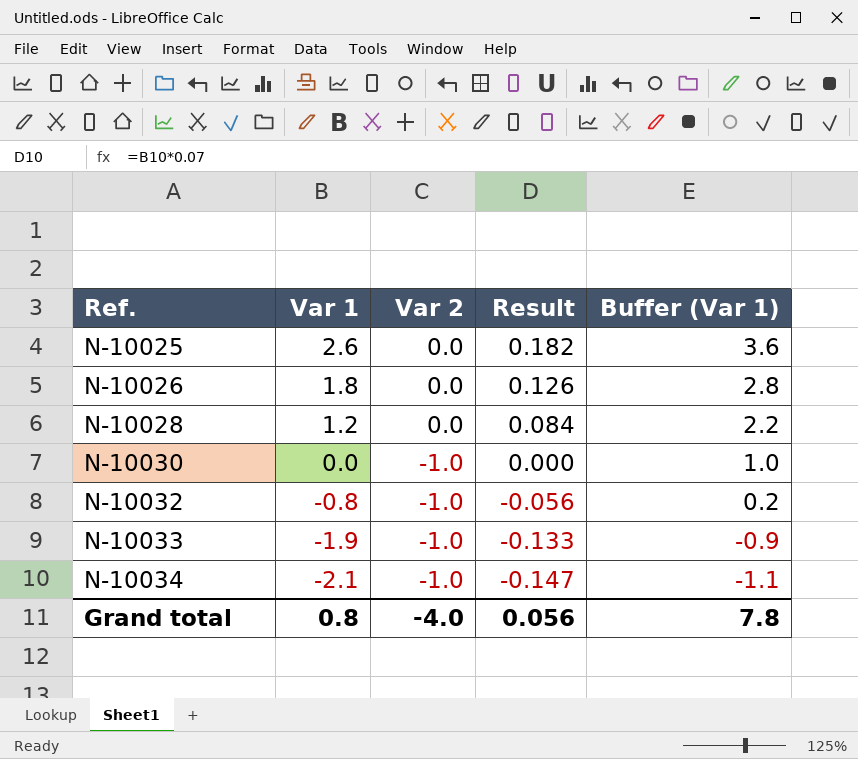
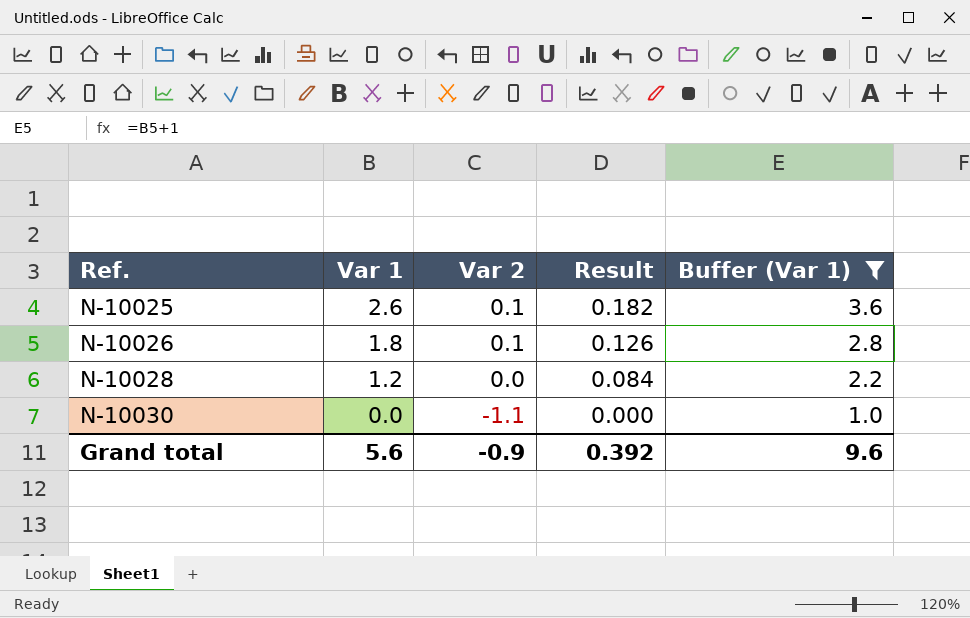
filter: none -> Buffer (Var 1) >= 1.0
N-10025 | Var 2: 0.0 -> 0.1
N-10026 | Var 2: 0.0 -> 0.1
N-10030 | Var 2: -1.0 -> -1.1
Grand total | Var 1: 0.8 -> 5.6
Grand total | Var 2: -4.0 -> -0.9
Grand total | Result: 0.056 -> 0.392
Grand total | Buffer (Var 1): 7.8 -> 9.6

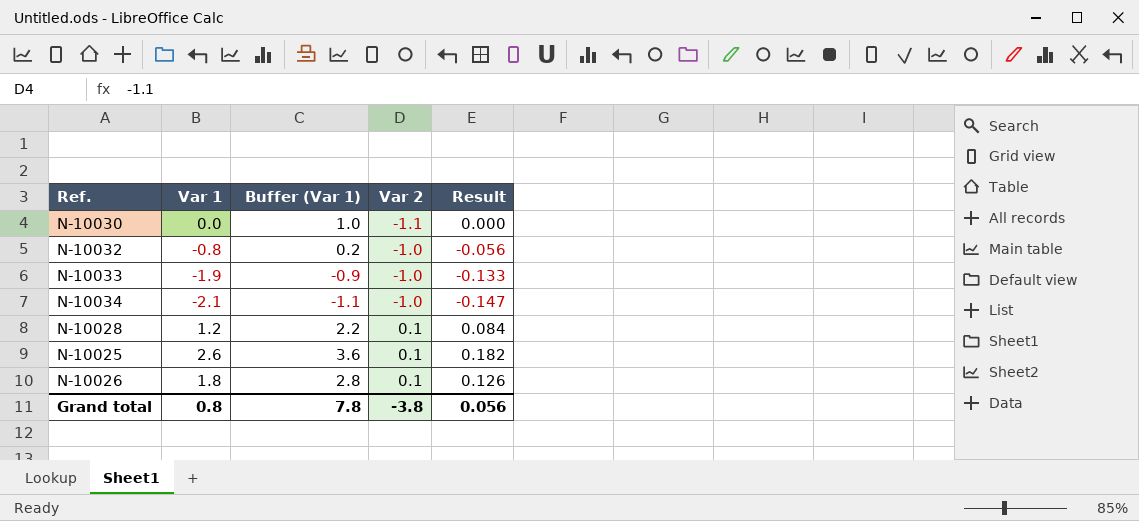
filter: Buffer (Var 1) >= 1.0 -> none
row order: Ref. ascending -> Var 2 ascending
column Buffer (Var 1) | position: 5 -> 3
N-10028 | Var 2: 0.0 -> 0.1
Grand total | Var 1: 5.6 -> 0.8
Grand total | Buffer (Var 1): 9.6 -> 7.8
Grand total | Var 2: -0.9 -> -3.8
Grand total | Result: 0.392 -> 0.056

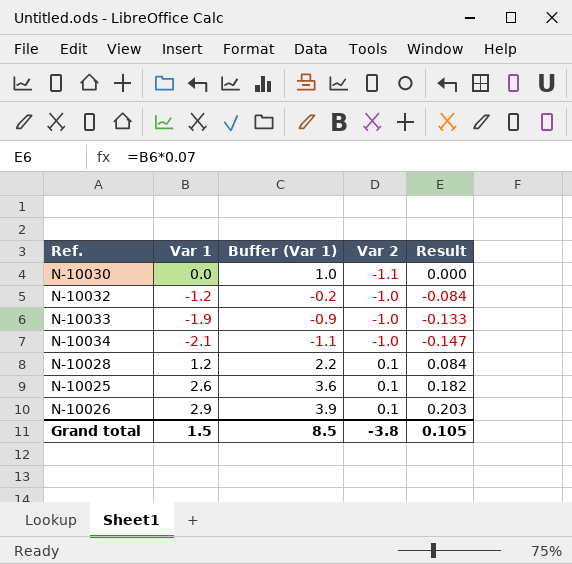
N-10032 | Var 1: -0.8 -> -1.2
N-10032 | Buffer (Var 1): 0.2 -> -0.2
N-10032 | Result: -0.056 -> -0.084
N-10026 | Var 1: 1.8 -> 2.9
N-10026 | Buffer (Var 1): 2.8 -> 3.9
N-10026 | Result: 0.126 -> 0.203
Grand total | Var 1: 0.8 -> 1.5
Grand total | Buffer (Var 1): 7.8 -> 8.5
Grand total | Result: 0.056 -> 0.105

